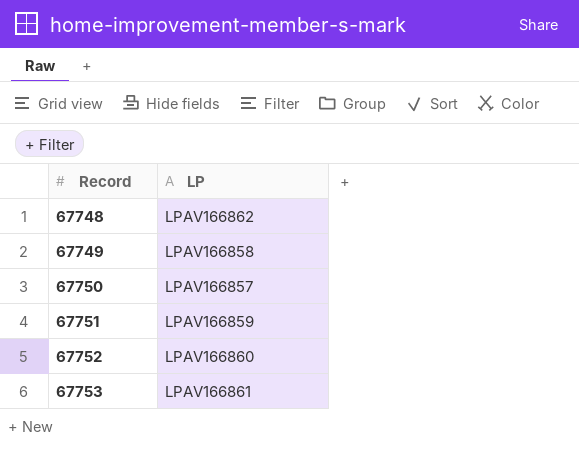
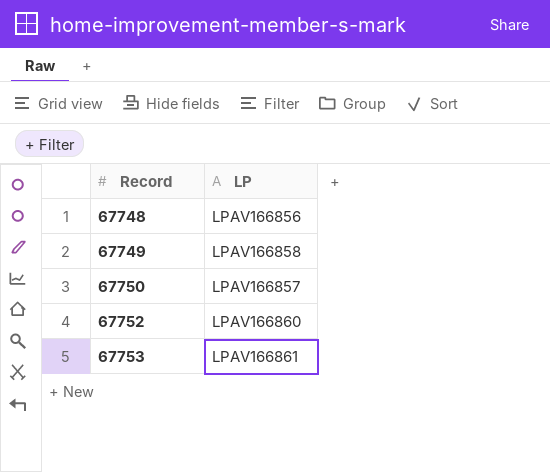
row 67751: LPAV166859 -> none
67748 | LP: LPAV166862 -> LPAV166856

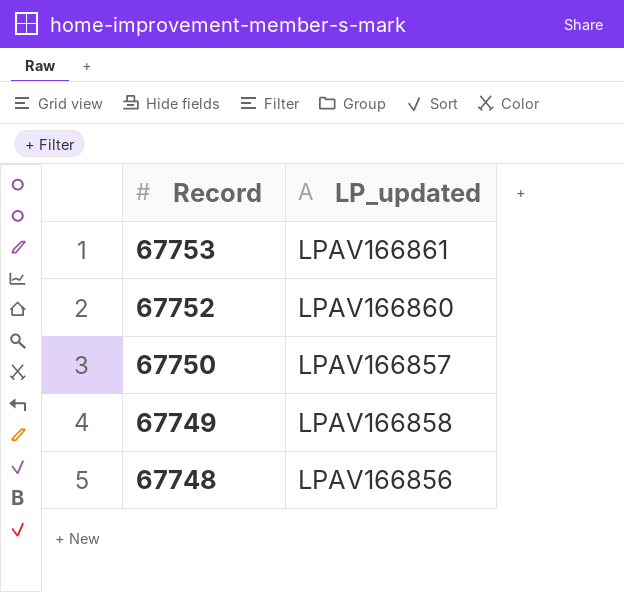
row order: Record ascending -> Record descending
column name: LP -> LP_updated

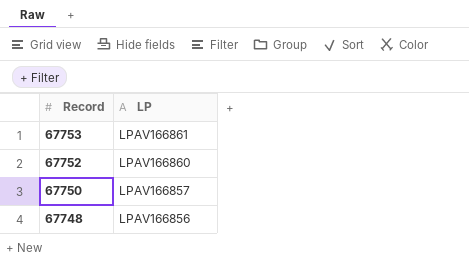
column name: LP_updated -> LP
row 67749: LPAV166858 -> none

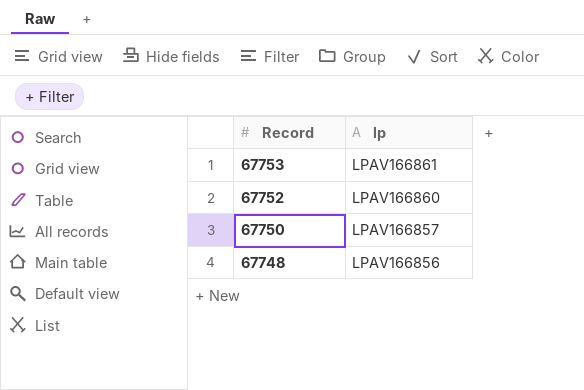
column name: LP -> lp

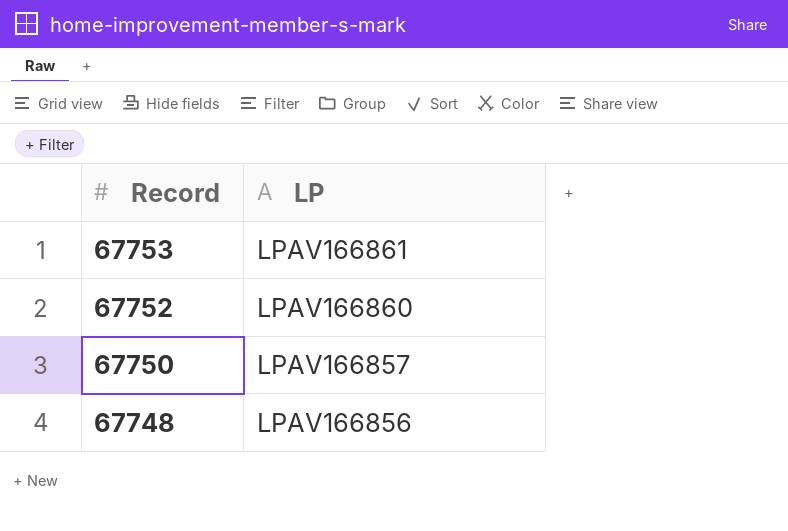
column name: lp -> LP

